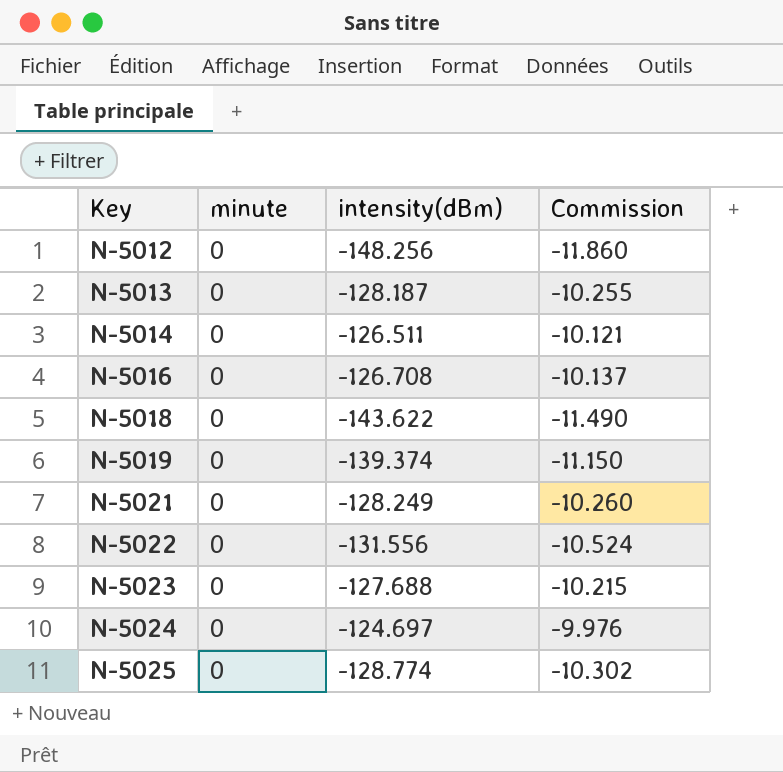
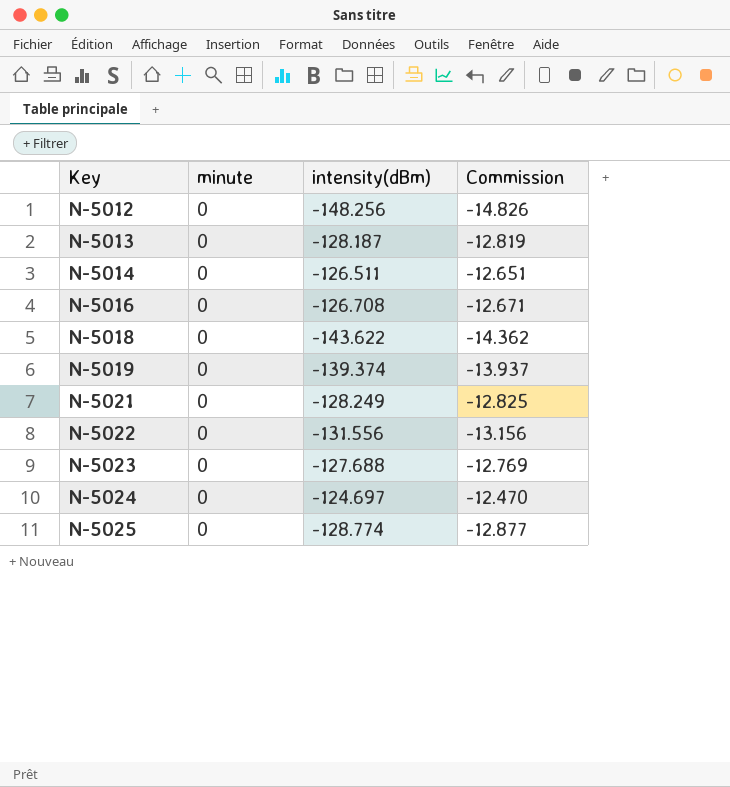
column Commission | formula: [intensity(dBm)] * 0.08 -> [intensity(dBm)] * 0.1

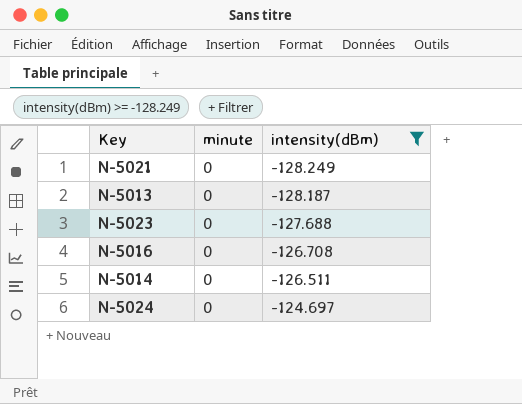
filter: none -> intensity(dBm) >= -128.249
row order: Key ascending -> intensity(dBm) ascending
column Commission | formula: [intensity(dBm)] * 0.1 -> none

